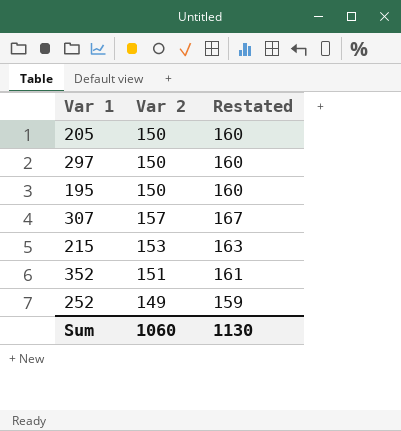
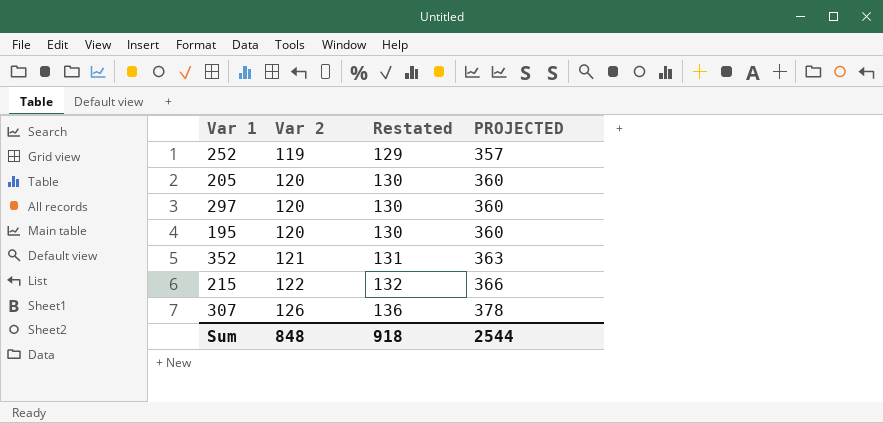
row order: none -> Var 2 ascending
column PROJECTED | formula: none -> [Var 2] * 3
252 | Var 2: 149 -> 119
252 | Restated: 159 -> 129
205 | Var 2: 150 -> 120
205 | Restated: 160 -> 130
297 | Var 2: 150 -> 120
297 | Restated: 160 -> 130
195 | Var 2: 150 -> 120
195 | Restated: 160 -> 130
352 | Var 2: 151 -> 121
352 | Restated: 161 -> 131
215 | Var 2: 153 -> 122
215 | Restated: 163 -> 132
307 | Var 2: 157 -> 126
307 | Restated: 167 -> 136
Sum | Var 2: 1060 -> 848
Sum | Restated: 1130 -> 918

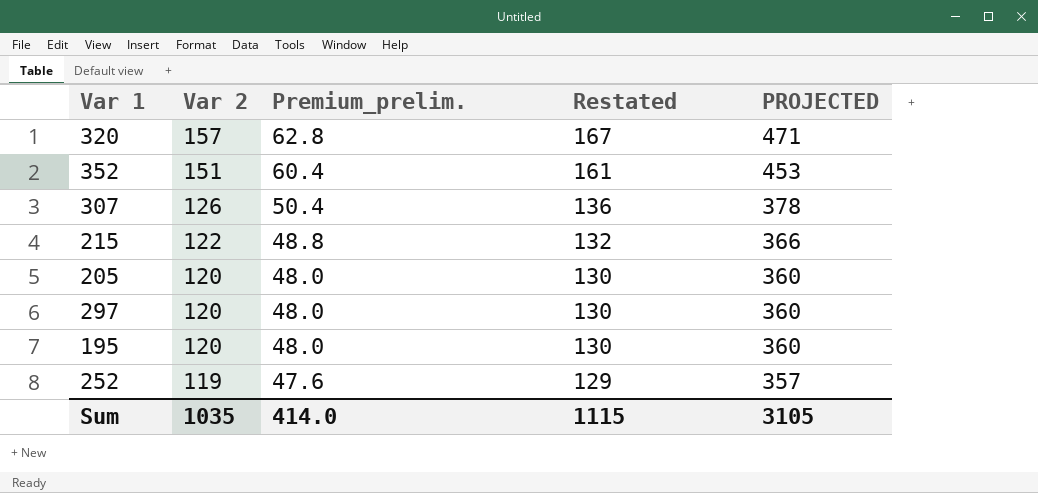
row order: Var 2 ascending -> Var 2 descending
column Premium_prelim. | formula: none -> [Var 2] * 0.4
row 320: none -> 157 | 62.8 | 167 | 471
352 | Var 2: 121 -> 151
352 | Restated: 131 -> 161
352 | PROJECTED: 363 -> 453
Sum | Var 2: 848 -> 1035
Sum | Restated: 918 -> 1115
Sum | PROJECTED: 2544 -> 3105

